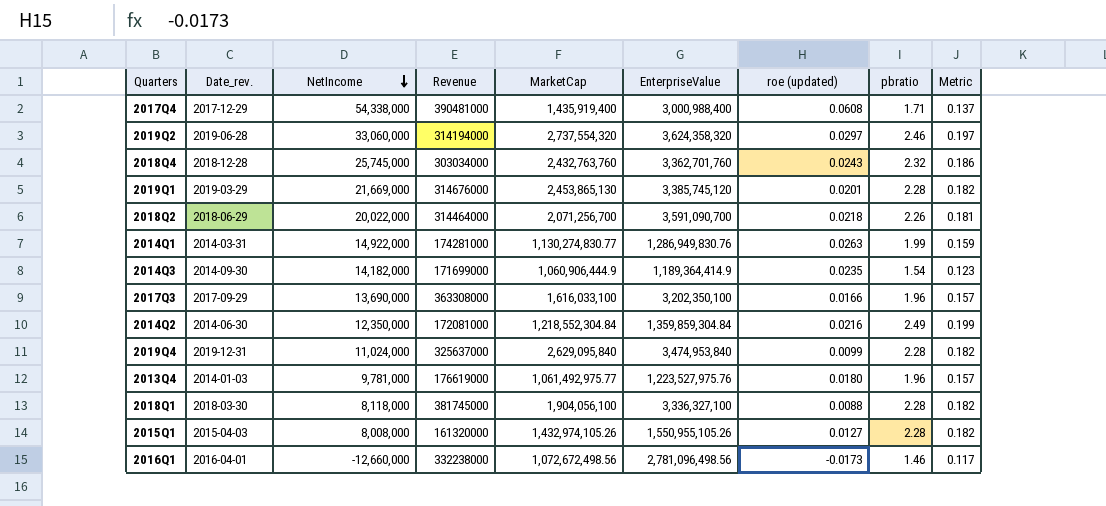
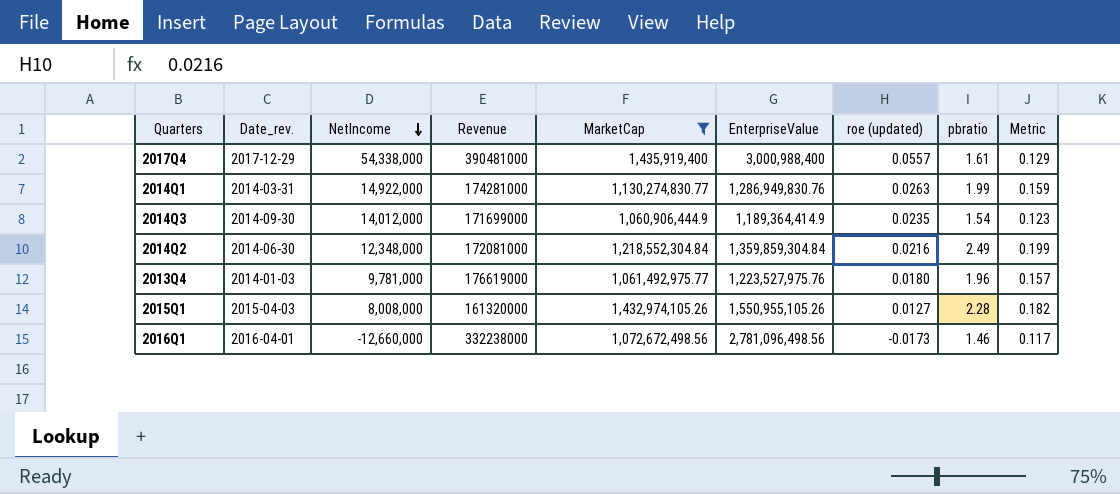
filter: none -> MarketCap <= 1,435,919,400
2017Q4 | roe (updated): 0.0608 -> 0.0557
2017Q4 | pbratio: 1.71 -> 1.61
2017Q4 | Metric: 0.137 -> 0.129
2014Q3 | NetIncome: 14,182,000 -> 14,012,000
2014Q2 | NetIncome: 12,350,000 -> 12,348,000

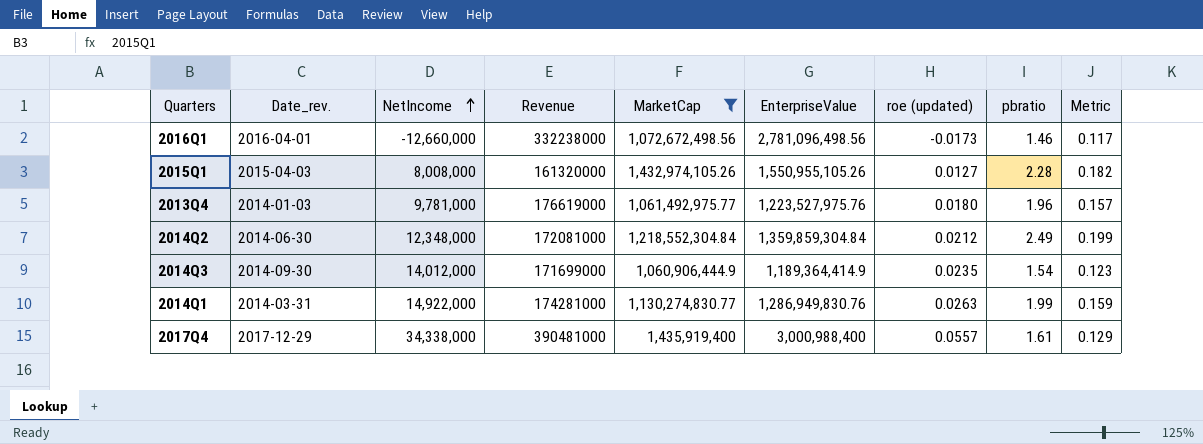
row order: NetIncome descending -> NetIncome ascending
2014Q2 | roe (updated): 0.0216 -> 0.0212
2017Q4 | NetIncome: 54,338,000 -> 34,338,000

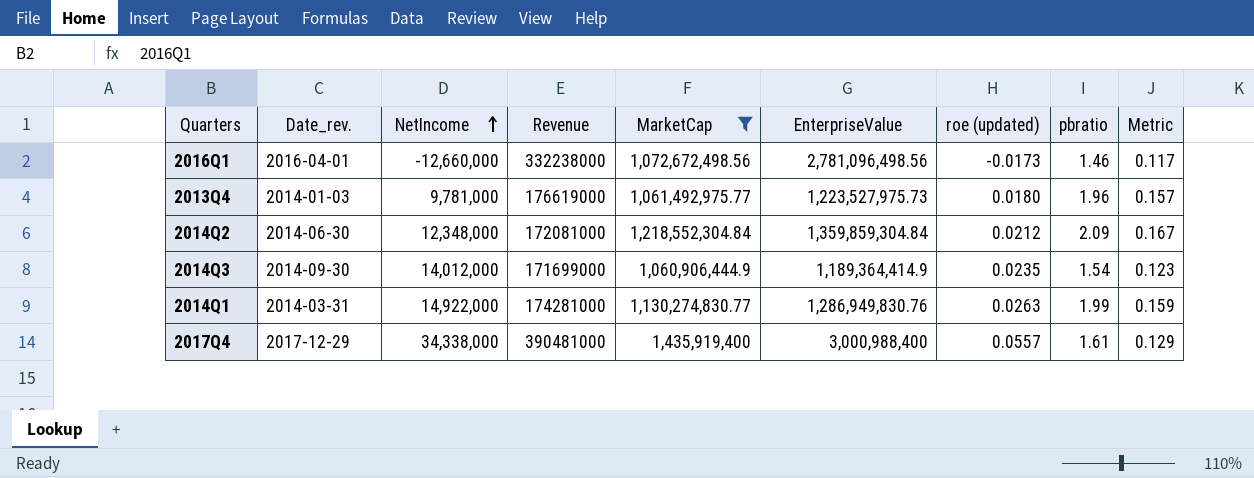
row 2015Q1: 2015-04-03 | 8,008,000 | 161320000 | 1,432,974,105.26 | 1,550,955,105.26 | 0.0127 | 2.28 | 0.182 -> none
2013Q4 | EnterpriseValue: 1,223,527,975.76 -> 1,223,527,975.73
2014Q2 | pbratio: 2.49 -> 2.09
2014Q2 | Metric: 0.199 -> 0.167

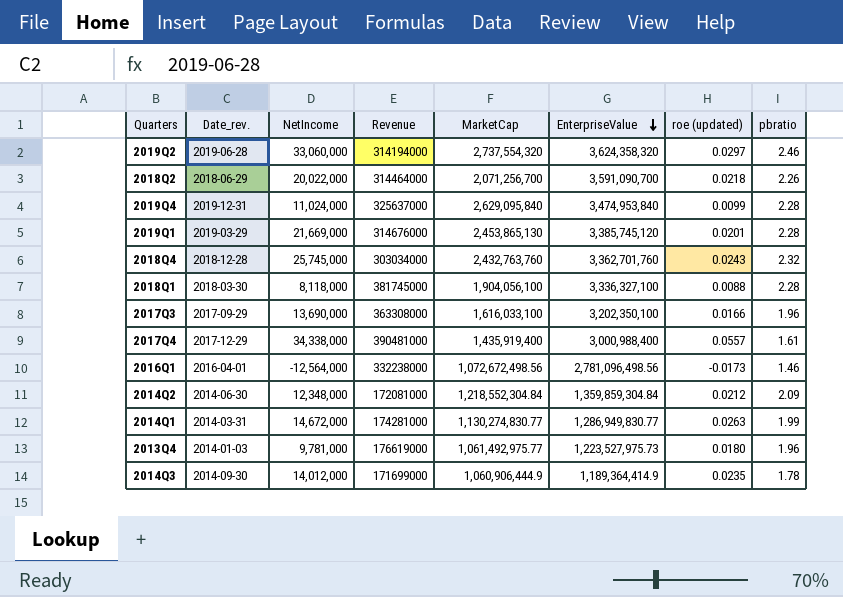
filter: MarketCap <= 1,435,919,400 -> none
row order: NetIncome ascending -> EnterpriseValue descending
column Metric | formula: [pbratio] * 0.08 -> none
2016Q1 | NetIncome: -12,660,000 -> -12,564,000
2014Q1 | NetIncome: 14,922,000 -> 14,672,000
2014Q1 | EnterpriseValue: 1,286,949,830.76 -> 1,286,949,830.77
2014Q3 | pbratio: 1.54 -> 1.78

